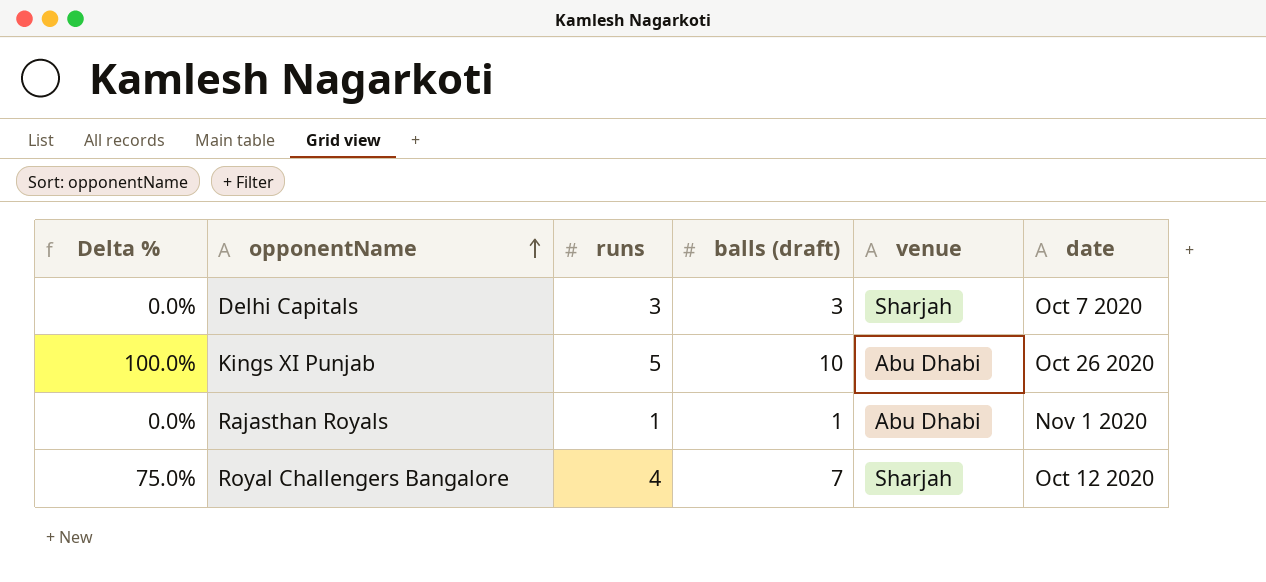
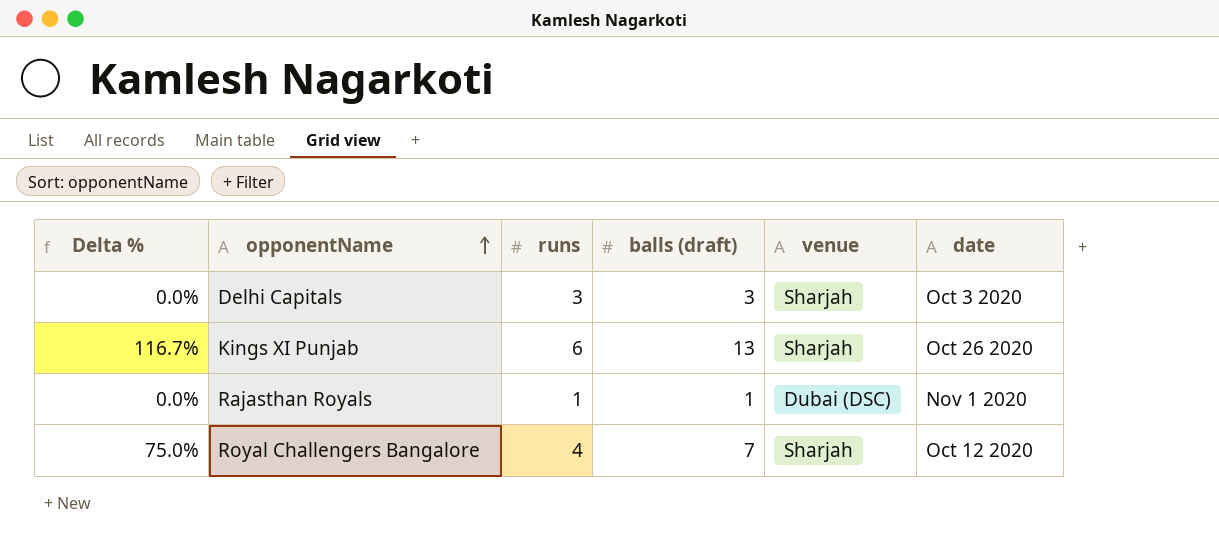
Delhi Capitals | date: Oct 7 2020 -> Oct 3 2020
Kings XI Punjab | Delta %: 100.0% -> 116.7%
Kings XI Punjab | runs: 5 -> 6
Kings XI Punjab | balls (draft): 10 -> 13
Kings XI Punjab | venue: Abu Dhabi -> Sharjah
Rajasthan Royals | venue: Abu Dhabi -> Dubai (DSC)

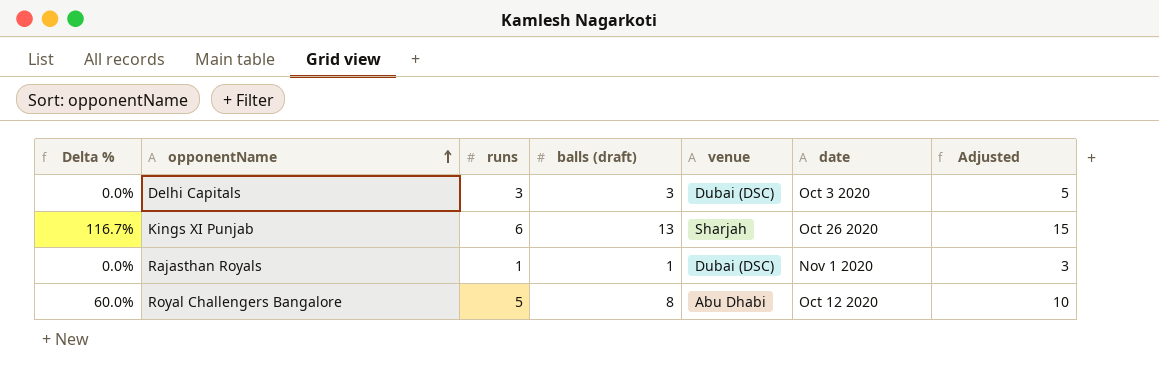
column Adjusted | formula: none -> [balls (draft)] + 2
Delhi Capitals | venue: Sharjah -> Dubai (DSC)
Royal Challengers Bangalore | Delta %: 75.0% -> 60.0%
Royal Challengers Bangalore | runs: 4 -> 5
Royal Challengers Bangalore | balls (draft): 7 -> 8
Royal Challengers Bangalore | venue: Sharjah -> Abu Dhabi

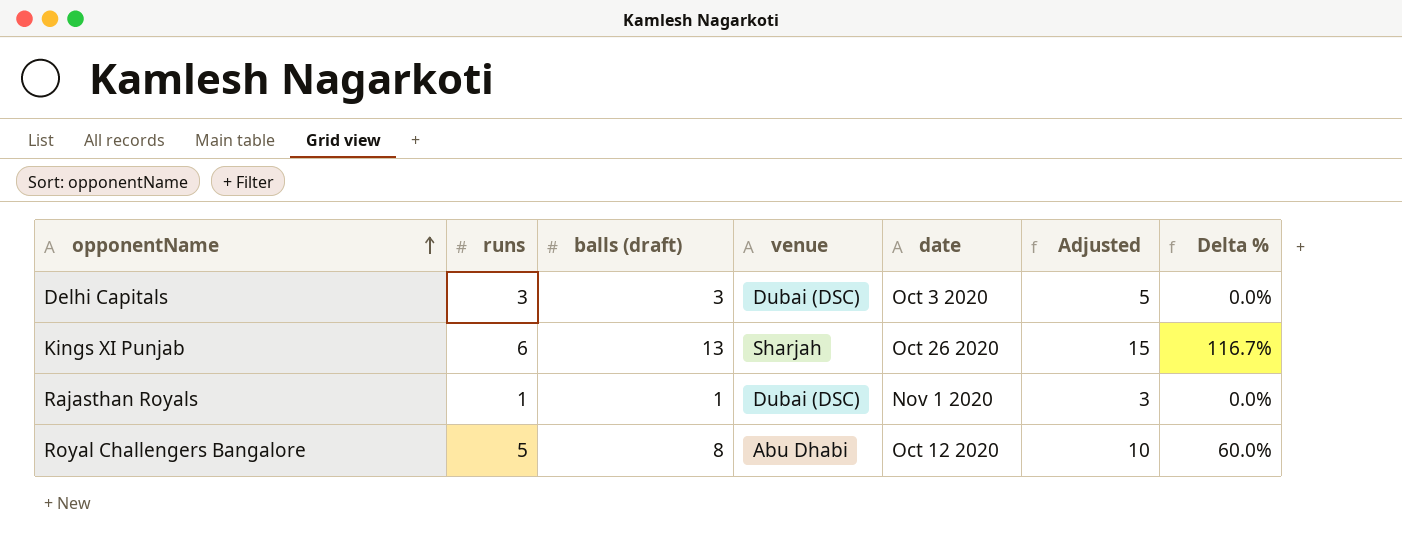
column Delta % | position: 1 -> 7

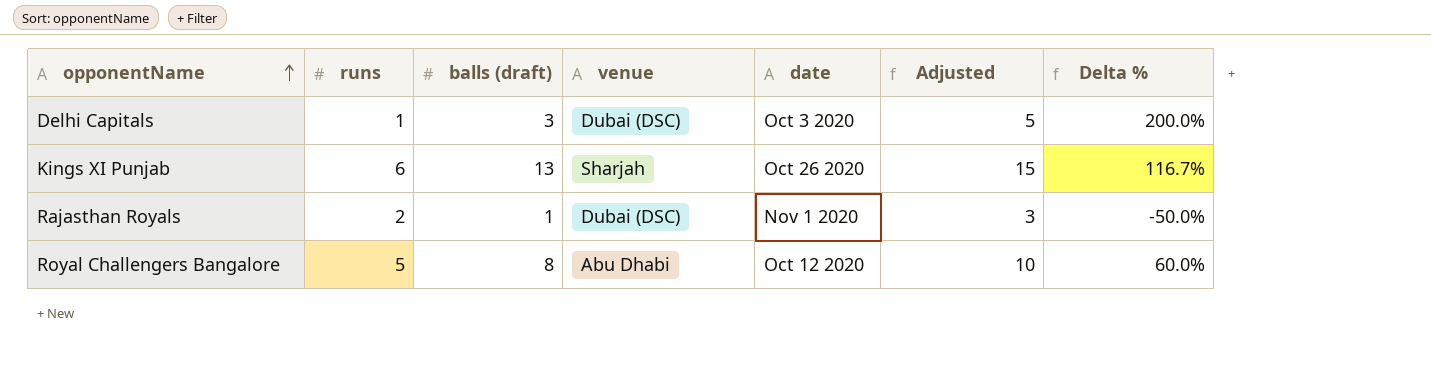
Delhi Capitals | runs: 3 -> 1
Delhi Capitals | Delta %: 0.0% -> 200.0%
Rajasthan Royals | runs: 1 -> 2
Rajasthan Royals | Delta %: 0.0% -> -50.0%

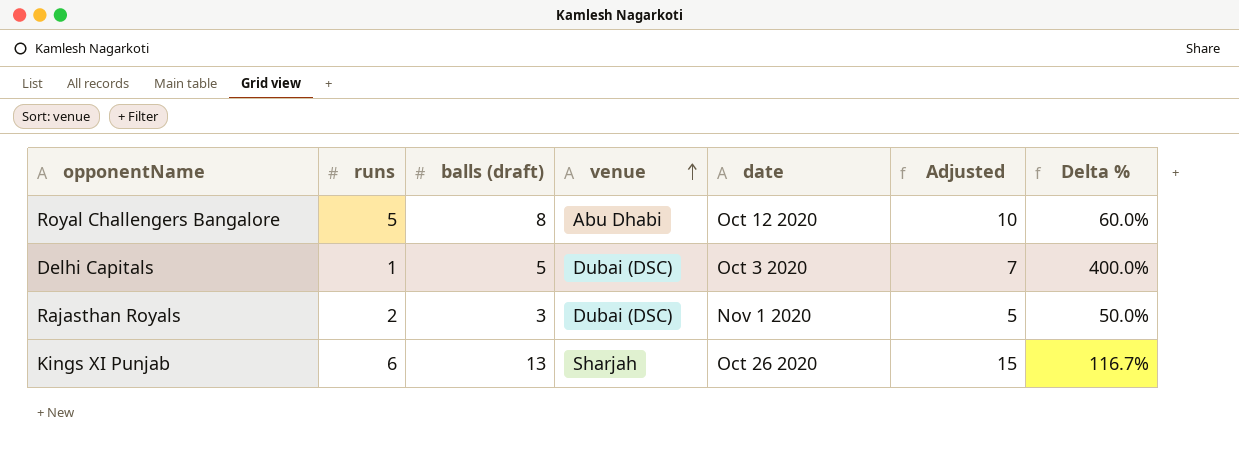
row order: opponentName ascending -> venue ascending
Delhi Capitals | balls (draft): 3 -> 5
Delhi Capitals | Adjusted: 5 -> 7
Delhi Capitals | Delta %: 200.0% -> 400.0%
Rajasthan Royals | balls (draft): 1 -> 3
Rajasthan Royals | Adjusted: 3 -> 5
Rajasthan Royals | Delta %: -50.0% -> 50.0%

